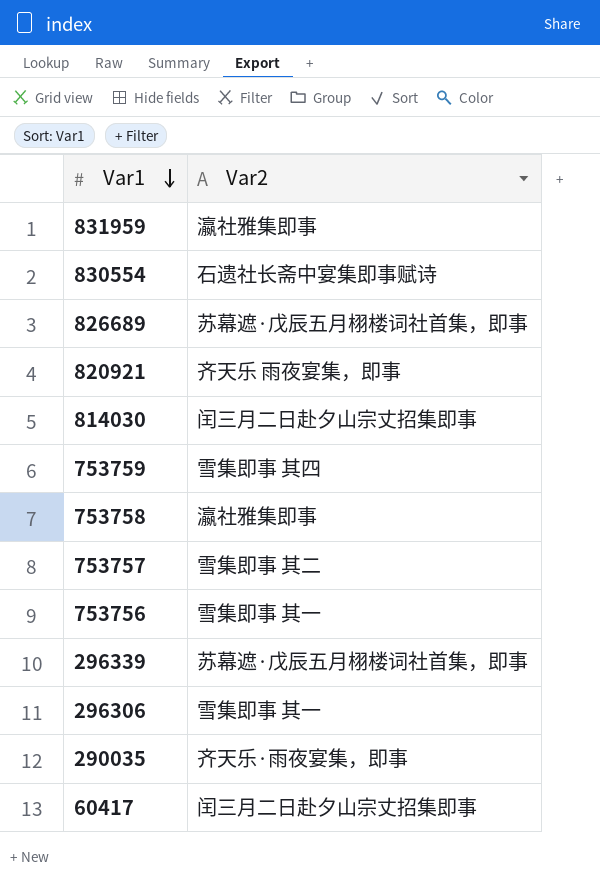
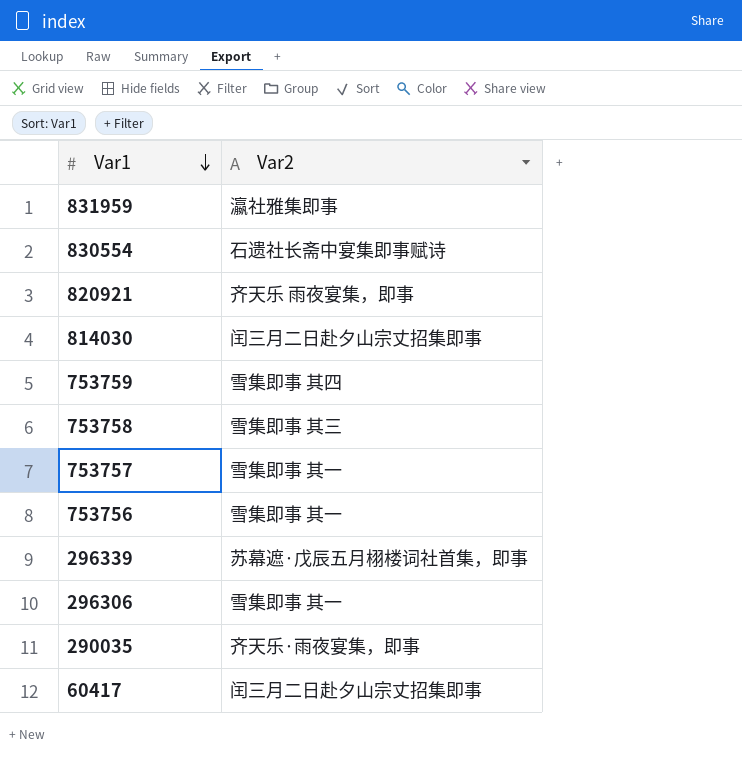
row 826689: 苏幕遮·戊辰五月栩楼词社首集，即事 -> none
753758 | Var2: 瀛社雅集即事 -> 雪集即事 其三
753757 | Var2: 雪集即事 其二 -> 雪集即事 其一

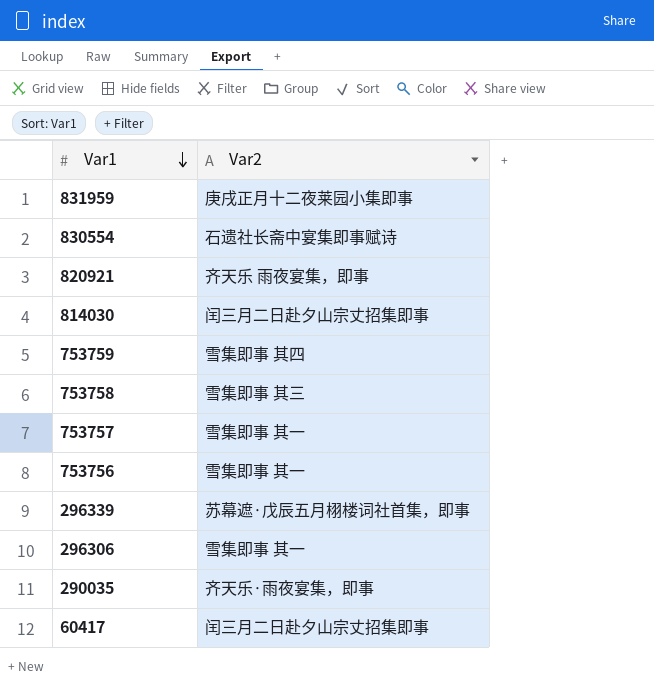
831959 | Var2: 瀛社雅集即事 -> 庚戌正月十二夜莱园小集即事

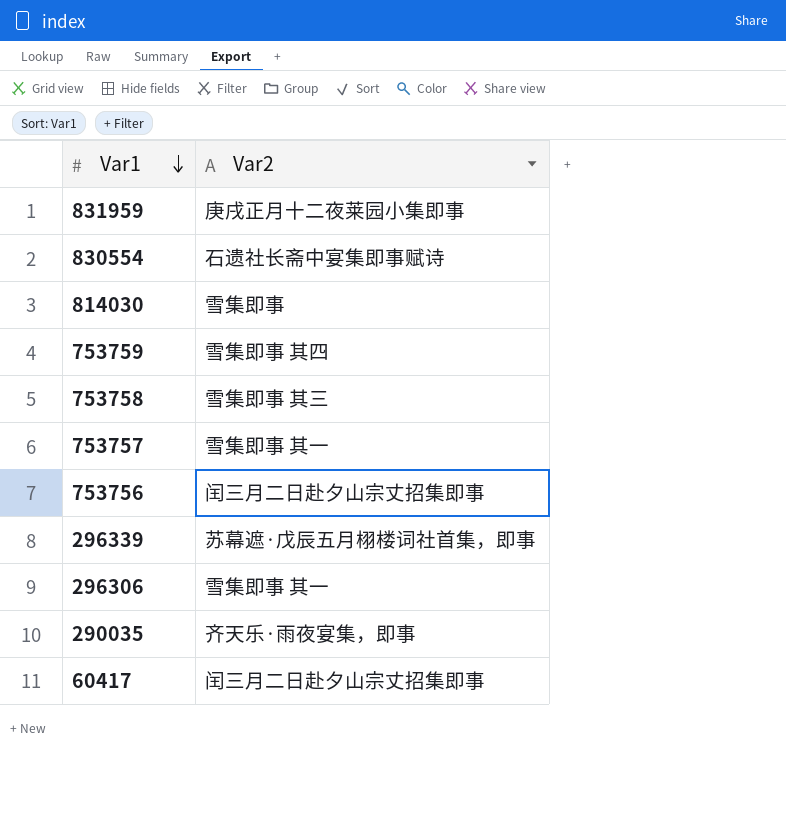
row 820921: 齐天乐 雨夜宴集，即事 -> none
814030 | Var2: 闰三月二日赴夕山宗丈招集即事 -> 雪集即事
753756 | Var2: 雪集即事 其一 -> 闰三月二日赴夕山宗丈招集即事

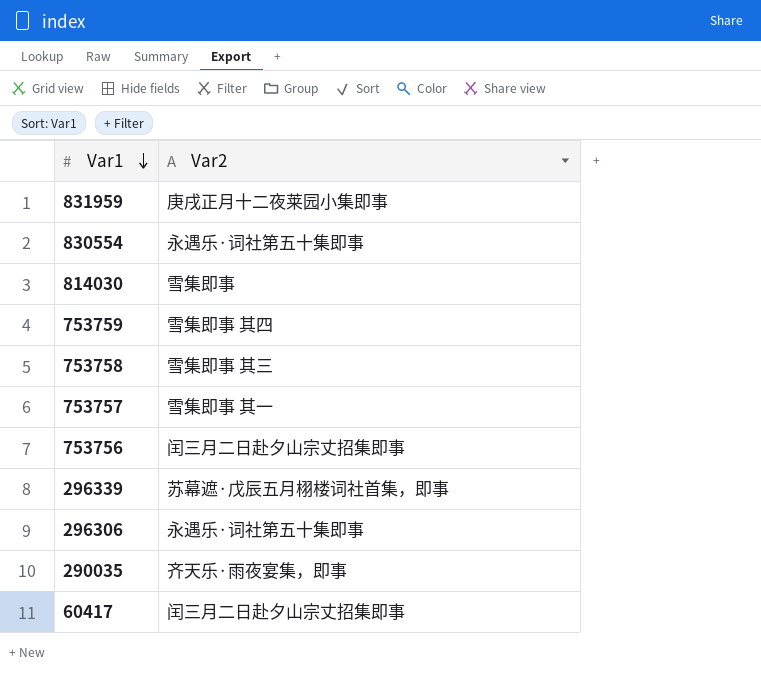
830554 | Var2: 石遗社长斋中宴集即事赋诗 -> 永遇乐·词社第五十集即事
296306 | Var2: 雪集即事 其一 -> 永遇乐·词社第五十集即事

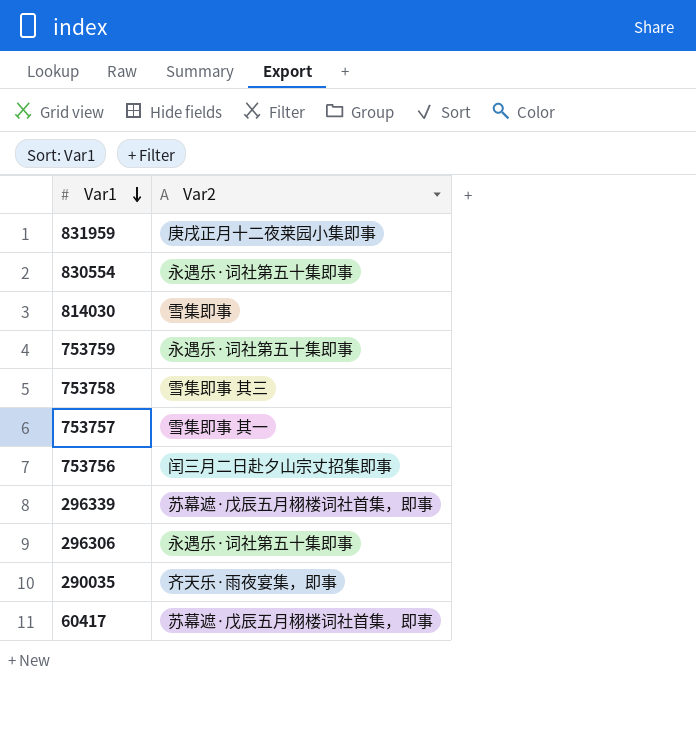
753759 | Var2: 雪集即事 其四 -> 永遇乐·词社第五十集即事
60417 | Var2: 闰三月二日赴夕山宗丈招集即事 -> 苏幕遮·戊辰五月栩楼词社首集，即事

